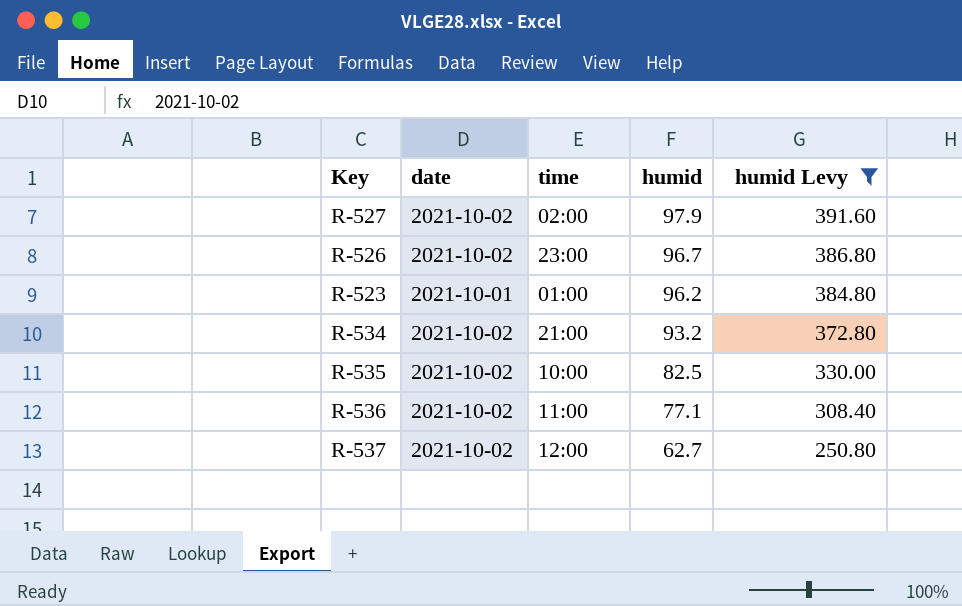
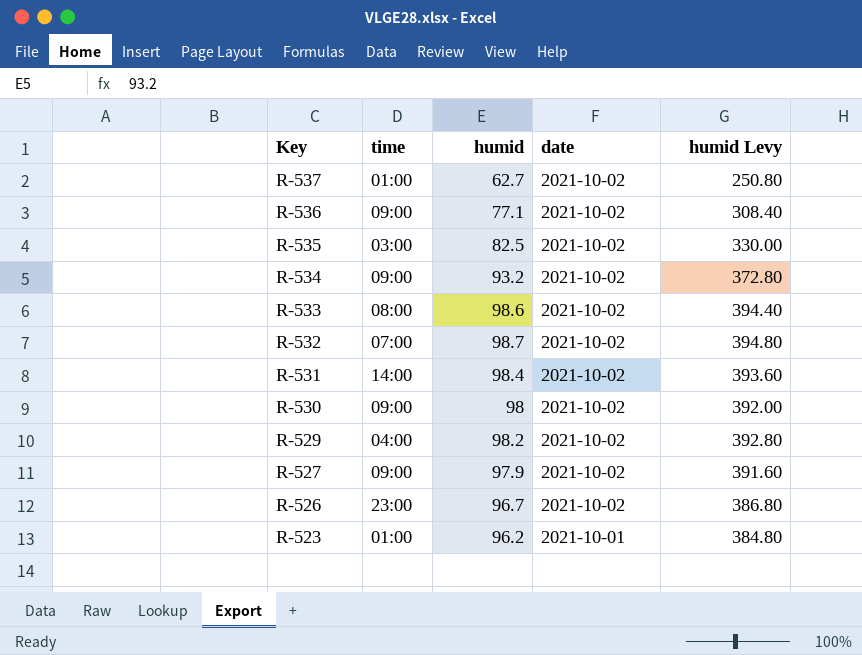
filter: humid Levy <= 391.60 -> none
row order: humid descending -> Key descending
column date | position: 2 -> 4
R-537 | time: 12:00 -> 01:00
R-536 | time: 11:00 -> 09:00
R-535 | time: 10:00 -> 03:00
R-534 | time: 21:00 -> 09:00
R-527 | time: 02:00 -> 09:00

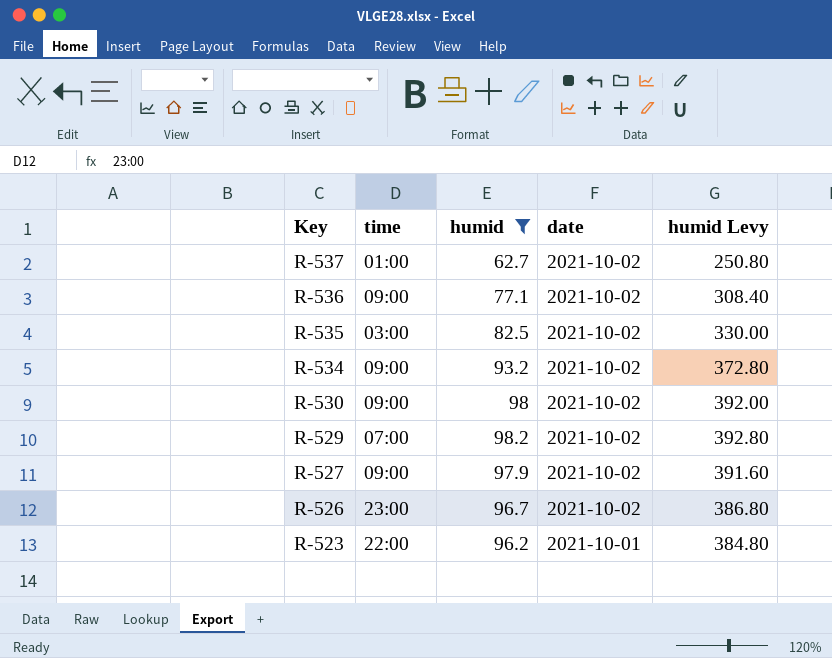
filter: none -> humid <= 98.2
R-529 | time: 04:00 -> 07:00
R-523 | time: 01:00 -> 22:00

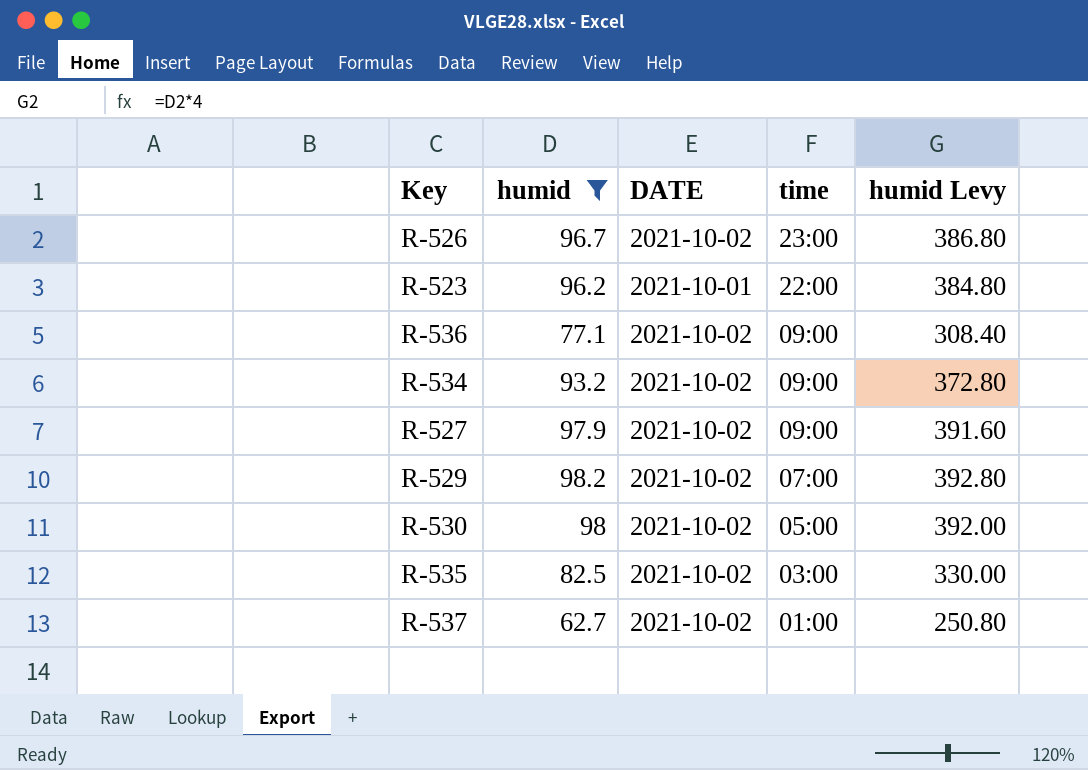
row order: Key descending -> time descending
column name: date -> DATE
column time | position: 2 -> 4
R-530 | time: 09:00 -> 05:00

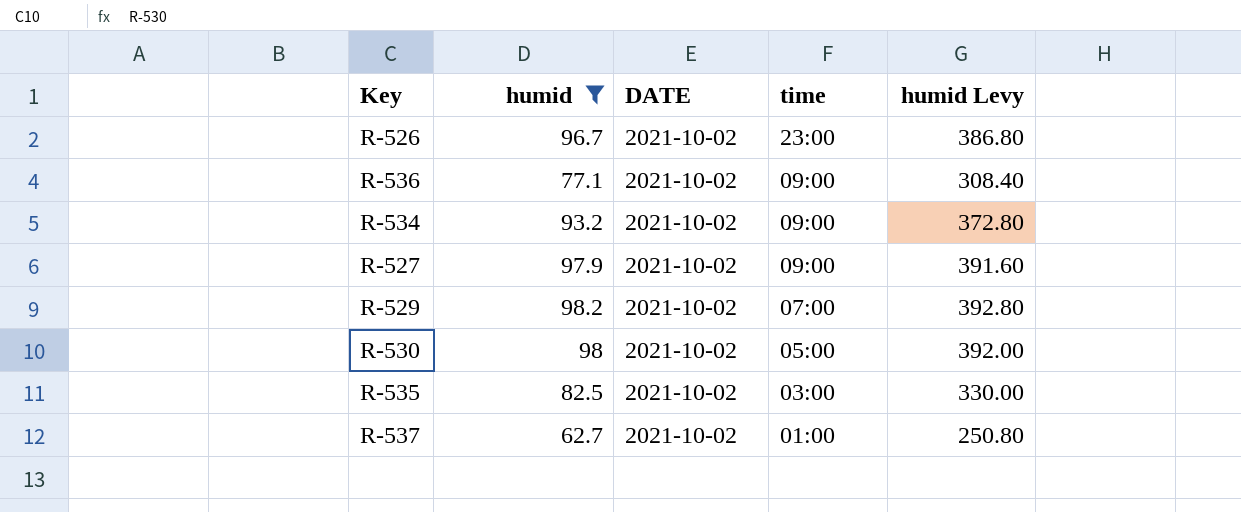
row R-523: 96.2 | 2021-10-01 | 22:00 | 384.80 -> none

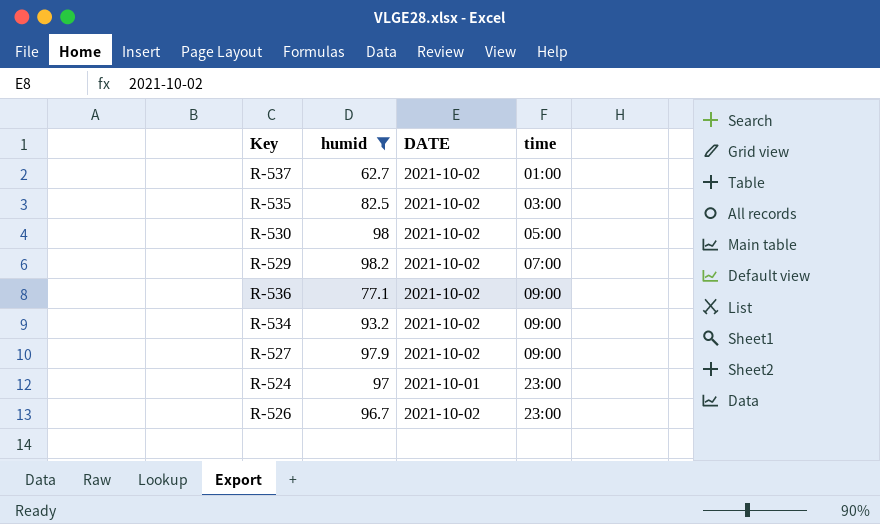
row order: time descending -> time ascending
column humid Levy | formula: [humid] * 4 -> none
row R-524: none -> 97 | 2021-10-01 | 23:00

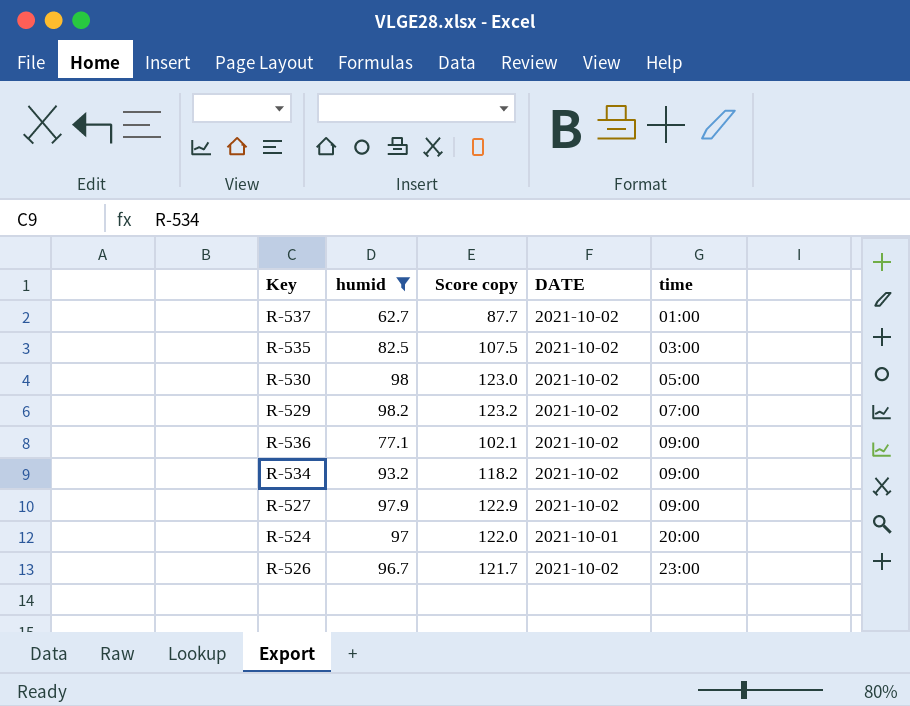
column Score copy | formula: none -> [humid] + 25
R-524 | time: 23:00 -> 20:00

